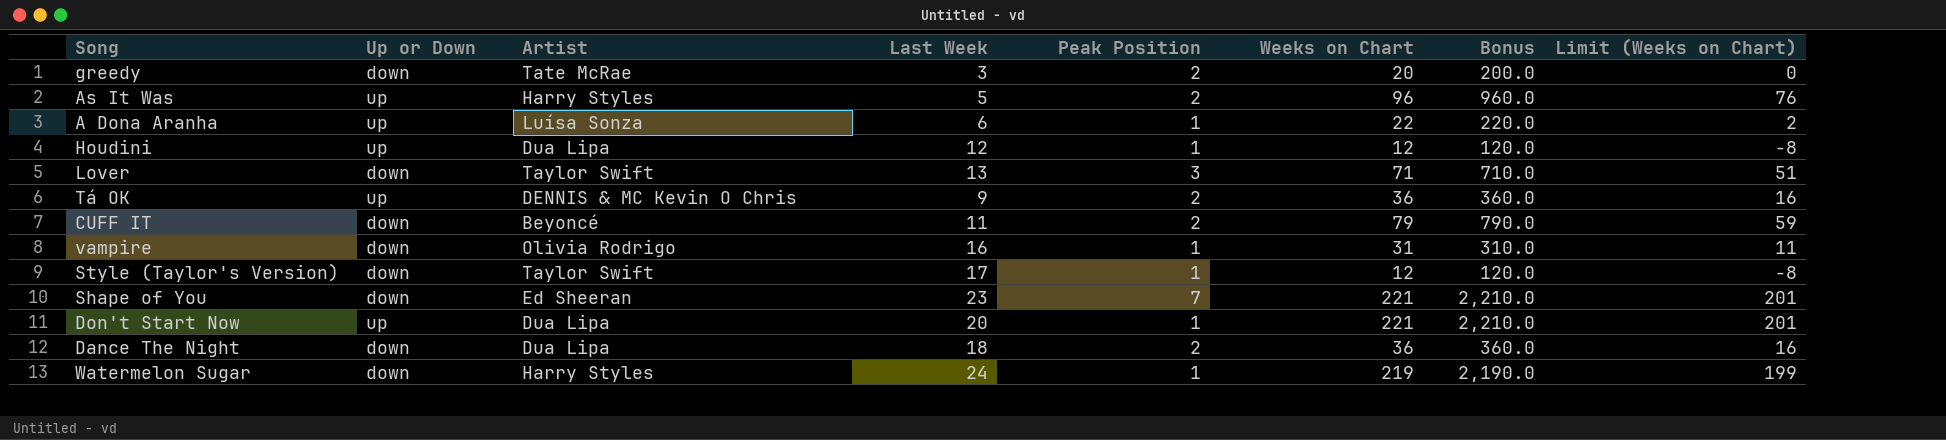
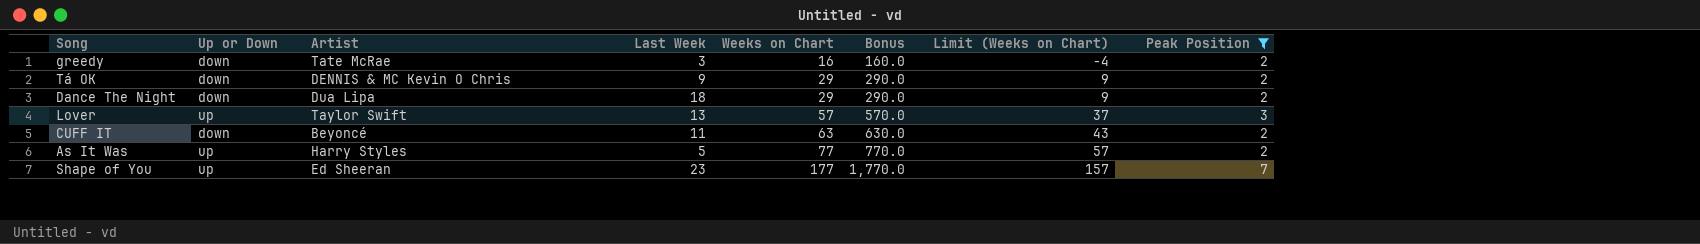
filter: none -> Peak Position != 1
row order: none -> Weeks on Chart ascending
column Peak Position | position: 5 -> 8
greedy | Weeks on Chart: 20 -> 16
greedy | Bonus: 200.0 -> 160.0
greedy | Limit (Weeks on Chart): 0 -> -4
Tá OK | Up or Down: up -> down
Tá OK | Weeks on Chart: 36 -> 29
Tá OK | Bonus: 360.0 -> 290.0
Tá OK | Limit (Weeks on Chart): 16 -> 9
Dance The Night | Weeks on Chart: 36 -> 29
Dance The Night | Bonus: 360.0 -> 290.0
Dance The Night | Limit (Weeks on Chart): 16 -> 9
Lover | Up or Down: down -> up
Lover | Weeks on Chart: 71 -> 57
Lover | Bonus: 710.0 -> 570.0
Lover | Limit (Weeks on Chart): 51 -> 37
CUFF IT | Weeks on Chart: 79 -> 63
CUFF IT | Bonus: 790.0 -> 630.0
CUFF IT | Limit (Weeks on Chart): 59 -> 43
As It Was | Weeks on Chart: 96 -> 77
As It Was | Bonus: 960.0 -> 770.0
As It Was | Limit (Weeks on Chart): 76 -> 57
Shape of You | Up or Down: down -> up
Shape of You | Weeks on Chart: 221 -> 177
Shape of You | Bonus: 2,210.0 -> 1,770.0
Shape of You | Limit (Weeks on Chart): 201 -> 157

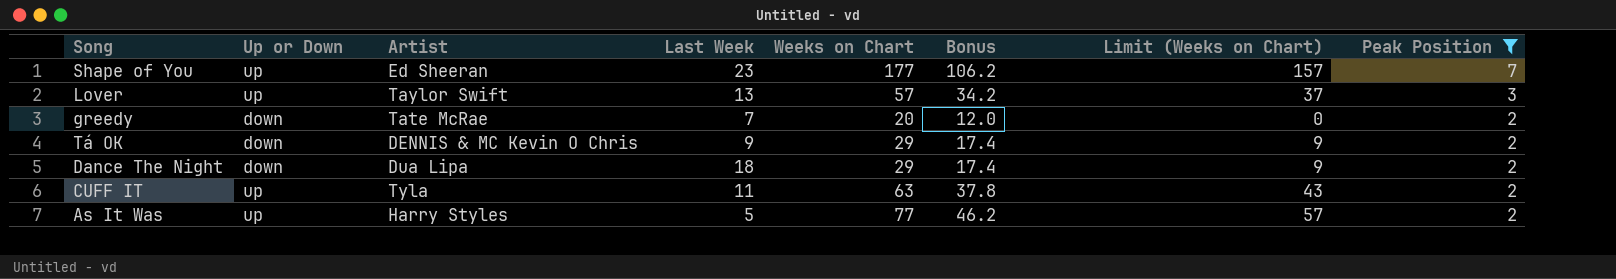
row order: Weeks on Chart ascending -> Peak Position descending
column Bonus | formula: [Weeks on Chart] * 10 -> [Weeks on Chart] * 0.6
greedy | Last Week: 3 -> 7
greedy | Weeks on Chart: 16 -> 20
greedy | Limit (Weeks on Chart): -4 -> 0
CUFF IT | Up or Down: down -> up
CUFF IT | Artist: Beyoncé -> Tyla

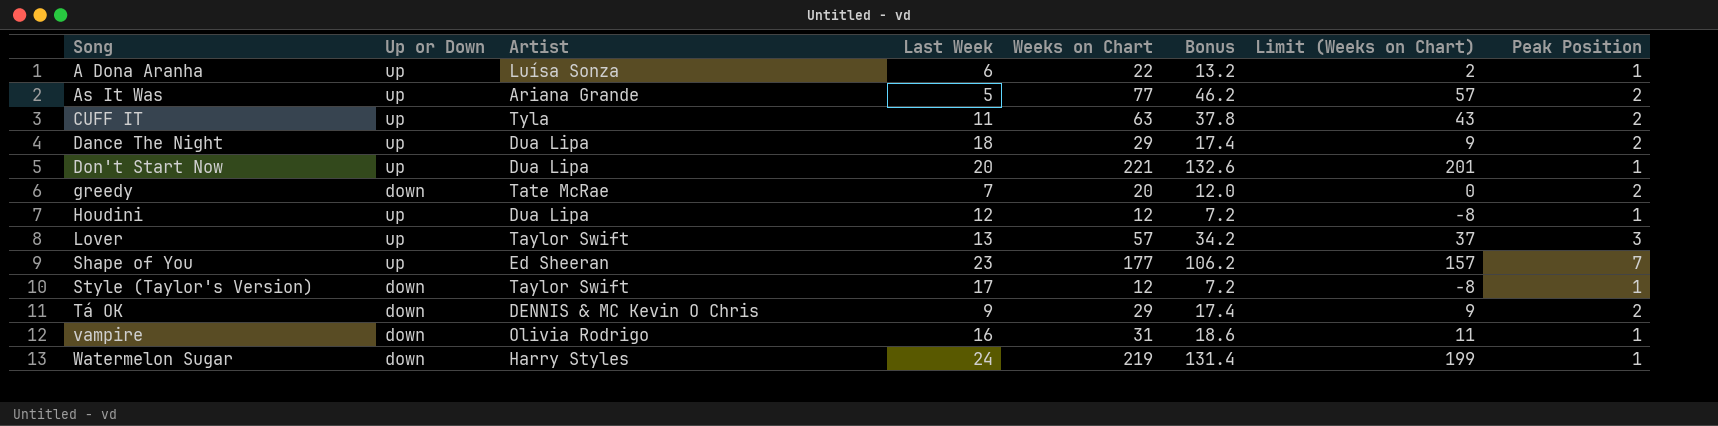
filter: Peak Position != 1 -> none
row order: Peak Position descending -> Song ascending
As It Was | Artist: Harry Styles -> Ariana Grande
Dance The Night | Up or Down: down -> up

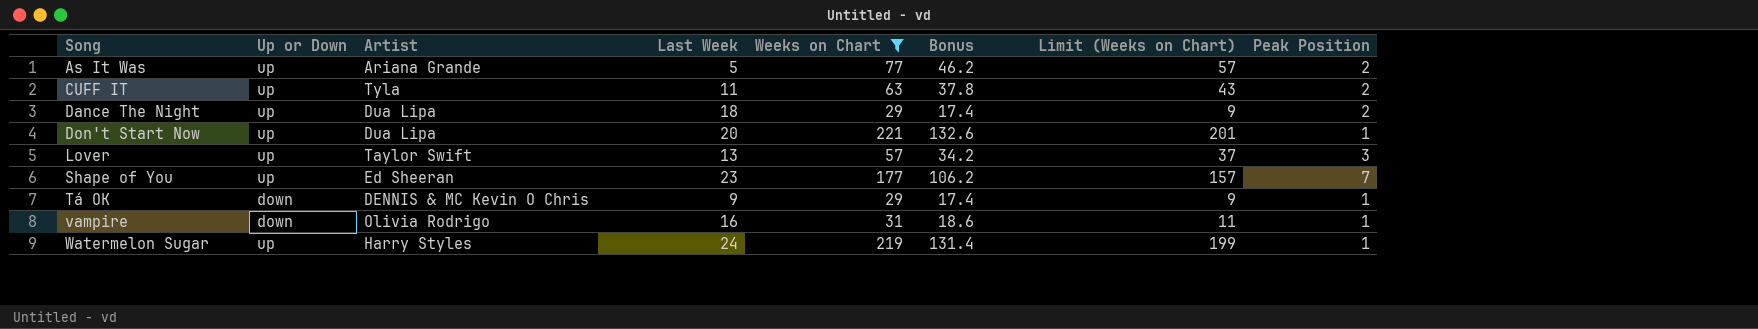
filter: none -> Weeks on Chart >= 29
Tá OK | Peak Position: 2 -> 1
Watermelon Sugar | Up or Down: down -> up

